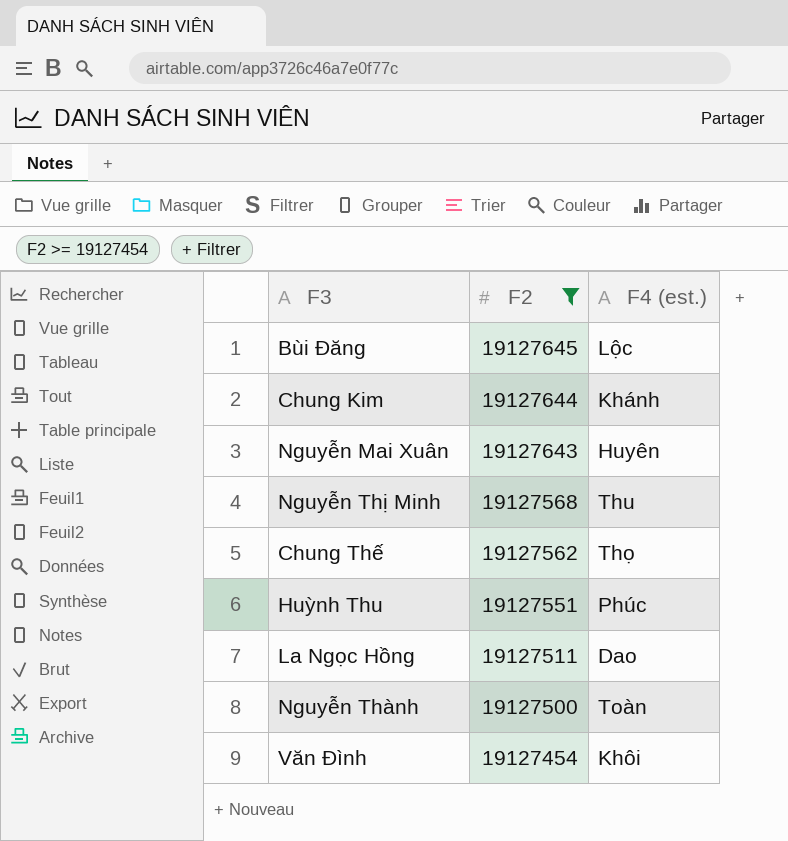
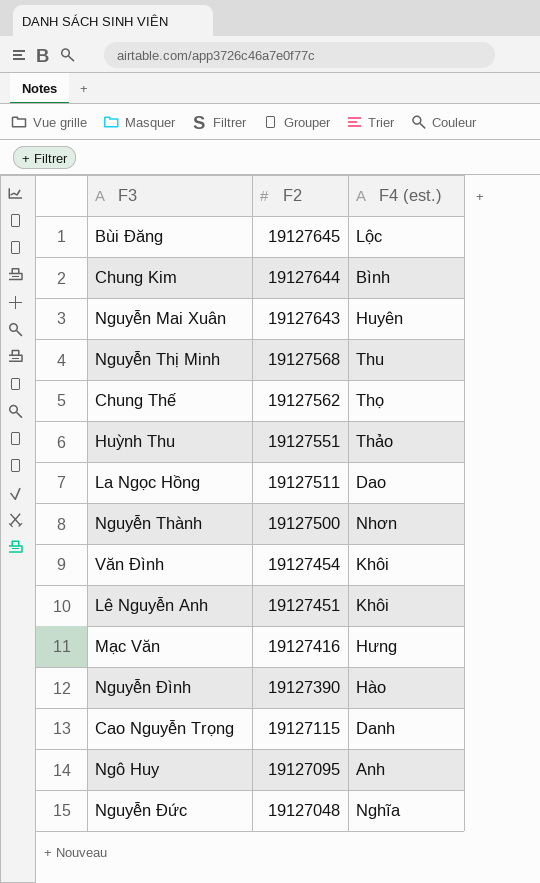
filter: F2 >= 19127454 -> none
Chung Kim | F4 (est.): Khánh -> Bình
Huỳnh Thu | F4 (est.): Phúc -> Thảo
Nguyễn Thành | F4 (est.): Toàn -> Nhơn

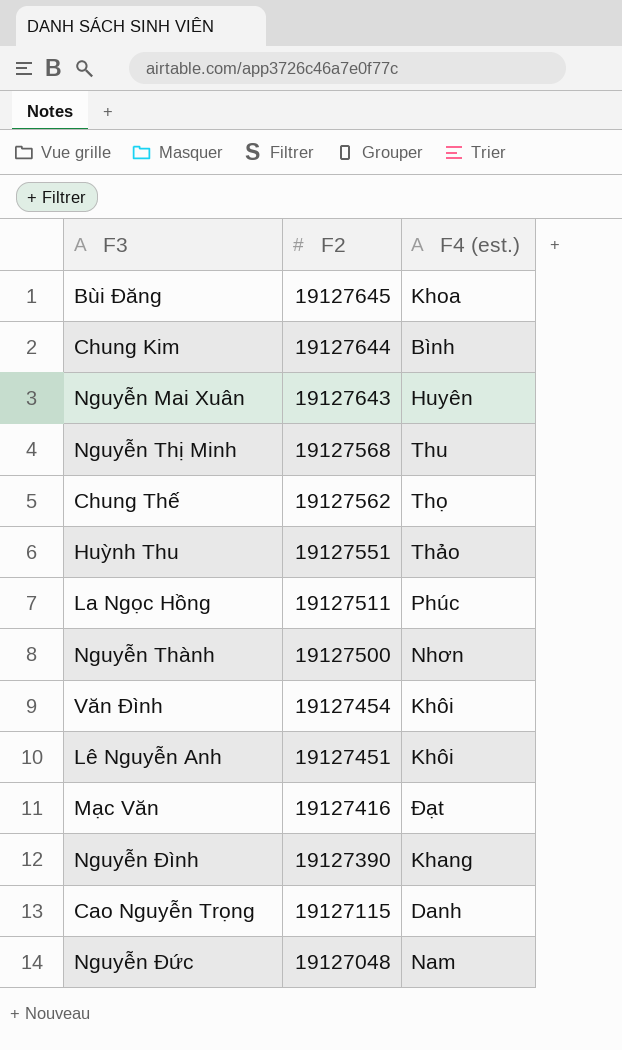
row Ngô Huy: 19127095 | Anh -> none
Bùi Đăng | F4 (est.): Lộc -> Khoa
La Ngọc Hồng | F4 (est.): Dao -> Phúc
Mạc Văn | F4 (est.): Hưng -> Đạt
Nguyễn Đình | F4 (est.): Hào -> Khang
Nguyễn Đức | F4 (est.): Nghĩa -> Nam

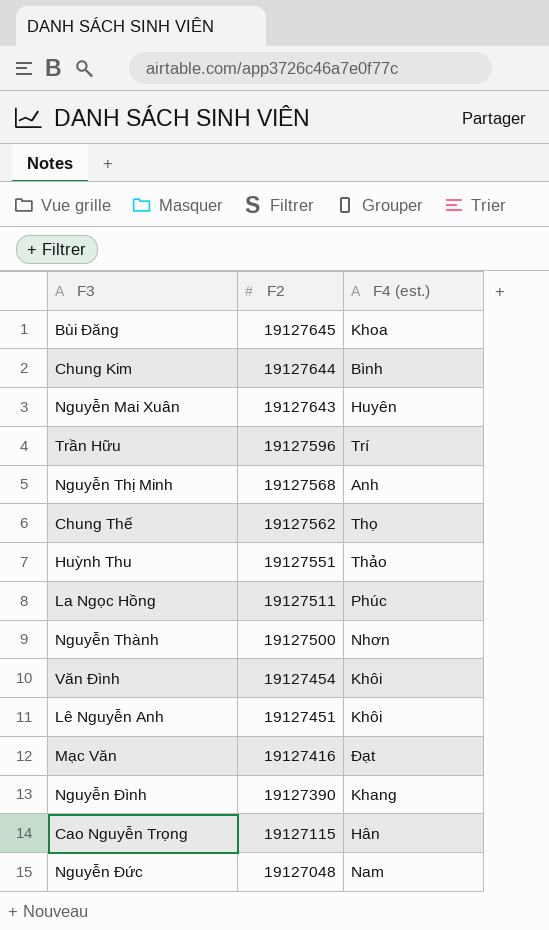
row Trần Hữu: none -> 19127596 | Trí
Nguyễn Thị Minh | F4 (est.): Thu -> Anh
Cao Nguyễn Trọng | F4 (est.): Danh -> Hân

